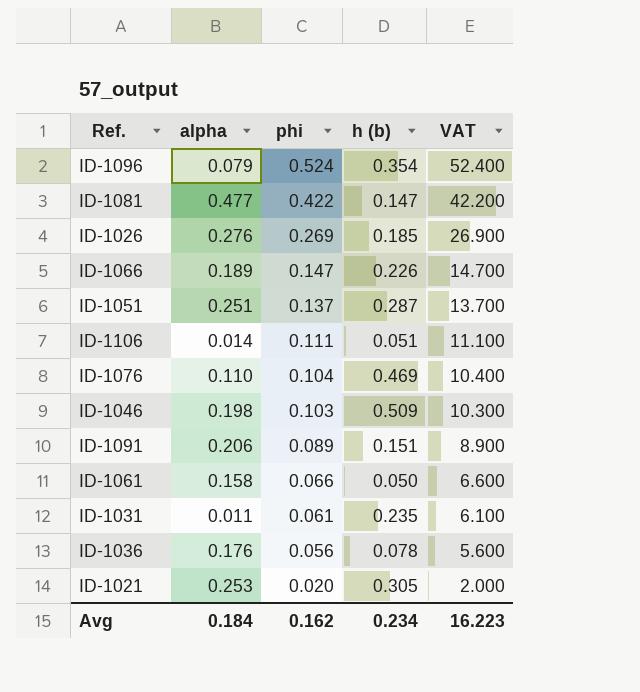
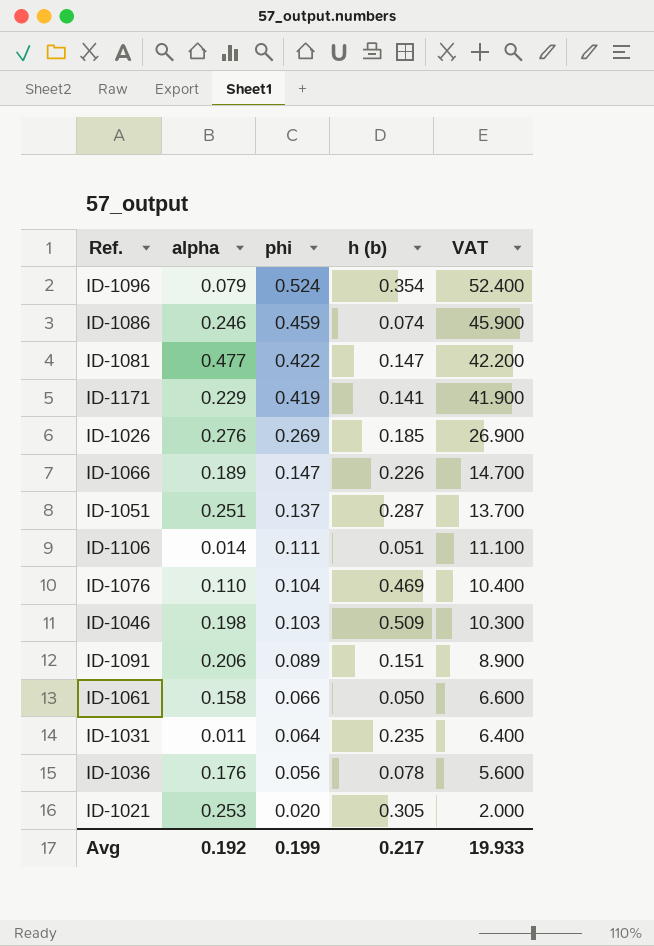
row ID-1086: none -> 0.246 | 0.459 | 0.074 | 45.900
row ID-1171: none -> 0.229 | 0.419 | 0.141 | 41.900
ID-1031 | phi: 0.061 -> 0.064
ID-1031 | VAT: 6.100 -> 6.400
Avg | alpha: 0.184 -> 0.192
Avg | phi: 0.162 -> 0.199
Avg | h (b): 0.234 -> 0.217
Avg | VAT: 16.223 -> 19.933

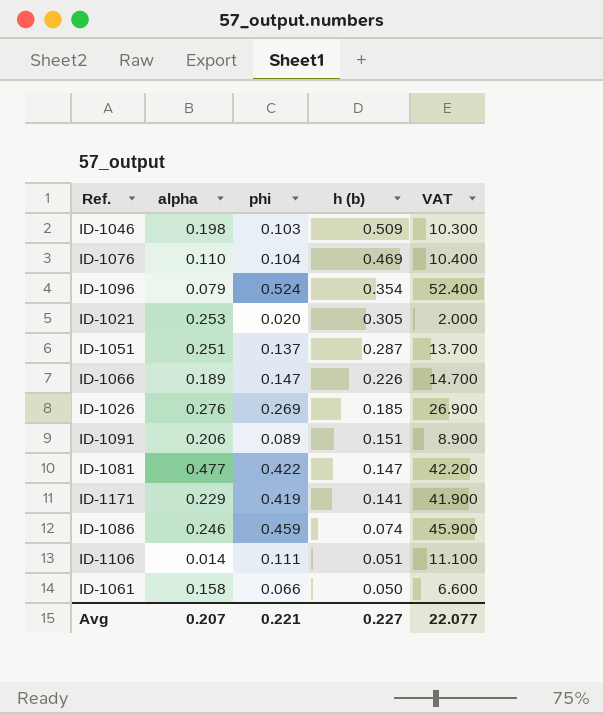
row order: phi descending -> h (b) descending
row ID-1031: 0.011 | 0.064 | 0.235 | 6.400 -> none
row ID-1036: 0.176 | 0.056 | 0.078 | 5.600 -> none
Avg | alpha: 0.192 -> 0.207
Avg | phi: 0.199 -> 0.221
Avg | h (b): 0.217 -> 0.227
Avg | VAT: 19.933 -> 22.077

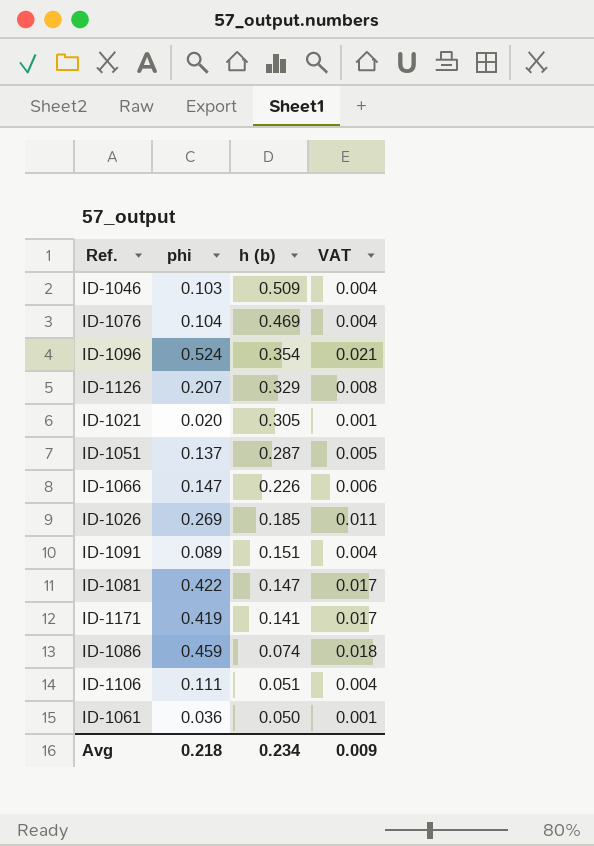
column alpha | position: 2 -> none
column VAT | formula: [phi] * 100 -> [phi] * 0.04
row ID-1126: none -> 0.207 | 0.329 | 0.008
ID-1061 | phi: 0.066 -> 0.036
Avg | phi: 0.221 -> 0.218
Avg | h (b): 0.227 -> 0.234
Avg | VAT: 22.077 -> 0.009

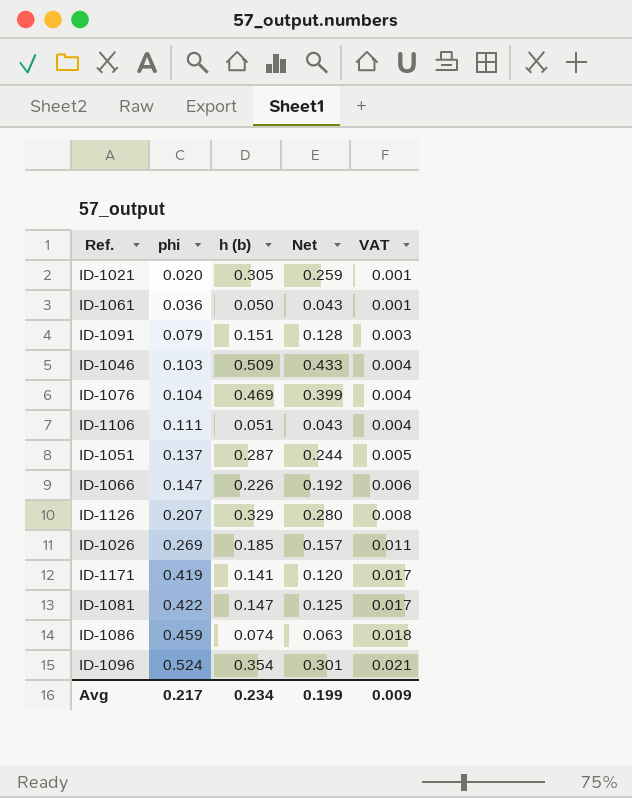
row order: h (b) descending -> phi ascending
column Net | formula: none -> [h (b)] * 0.85
ID-1091 | phi: 0.089 -> 0.079
ID-1091 | VAT: 0.004 -> 0.003
Avg | phi: 0.218 -> 0.217

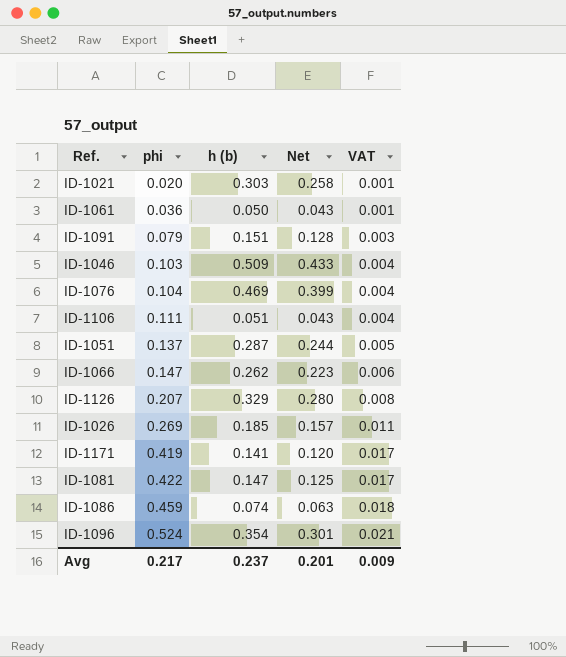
ID-1021 | h (b): 0.305 -> 0.303
ID-1021 | Net: 0.259 -> 0.258
ID-1066 | h (b): 0.226 -> 0.262
ID-1066 | Net: 0.192 -> 0.223
Avg | h (b): 0.234 -> 0.237
Avg | Net: 0.199 -> 0.201

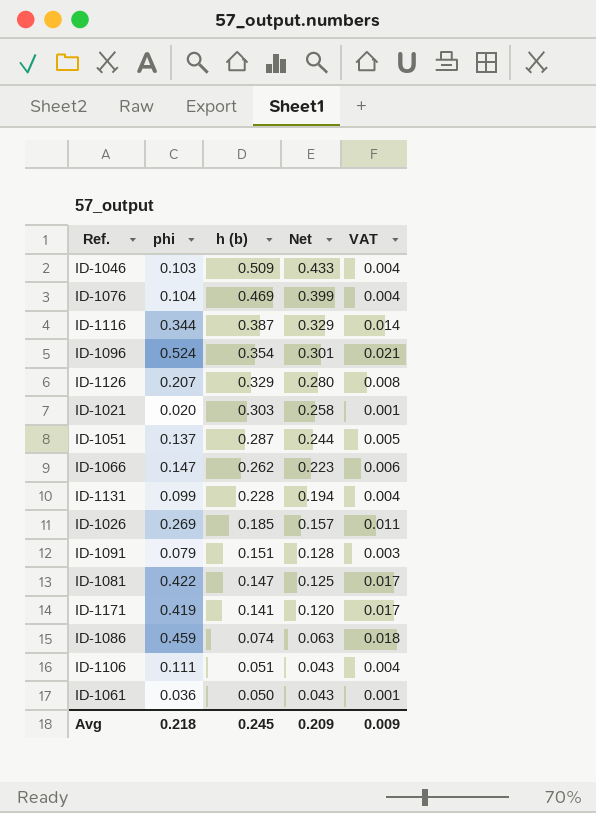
row order: phi ascending -> h (b) descending
row ID-1116: none -> 0.344 | 0.387 | 0.329 | 0.014
row ID-1131: none -> 0.099 | 0.228 | 0.194 | 0.004
Avg | phi: 0.217 -> 0.218
Avg | h (b): 0.237 -> 0.245
Avg | Net: 0.201 -> 0.209

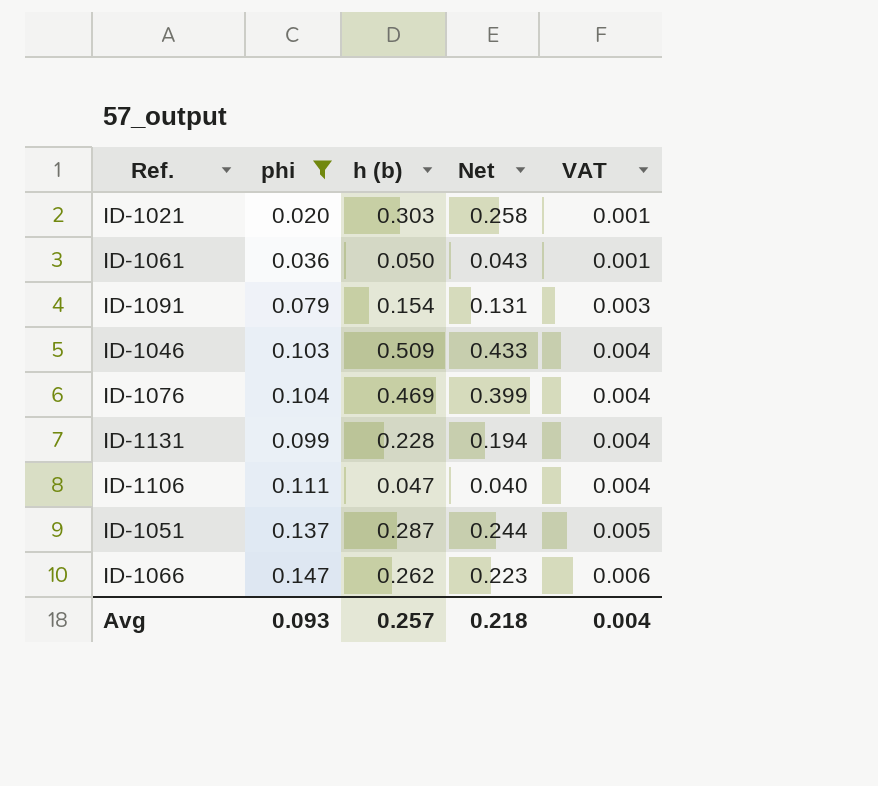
filter: none -> phi <= 0.147
row order: h (b) descending -> VAT ascending
ID-1091 | h (b): 0.151 -> 0.154
ID-1091 | Net: 0.128 -> 0.131
ID-1106 | h (b): 0.051 -> 0.047
ID-1106 | Net: 0.043 -> 0.040
Avg | phi: 0.218 -> 0.093
Avg | h (b): 0.245 -> 0.257
Avg | Net: 0.209 -> 0.218
Avg | VAT: 0.009 -> 0.004

